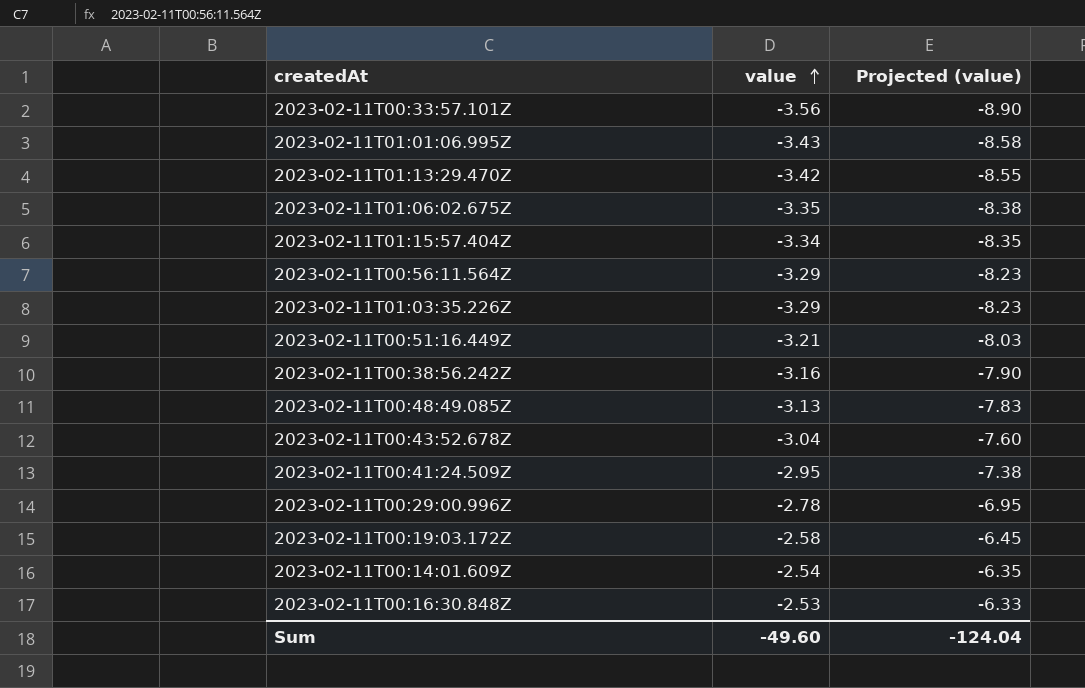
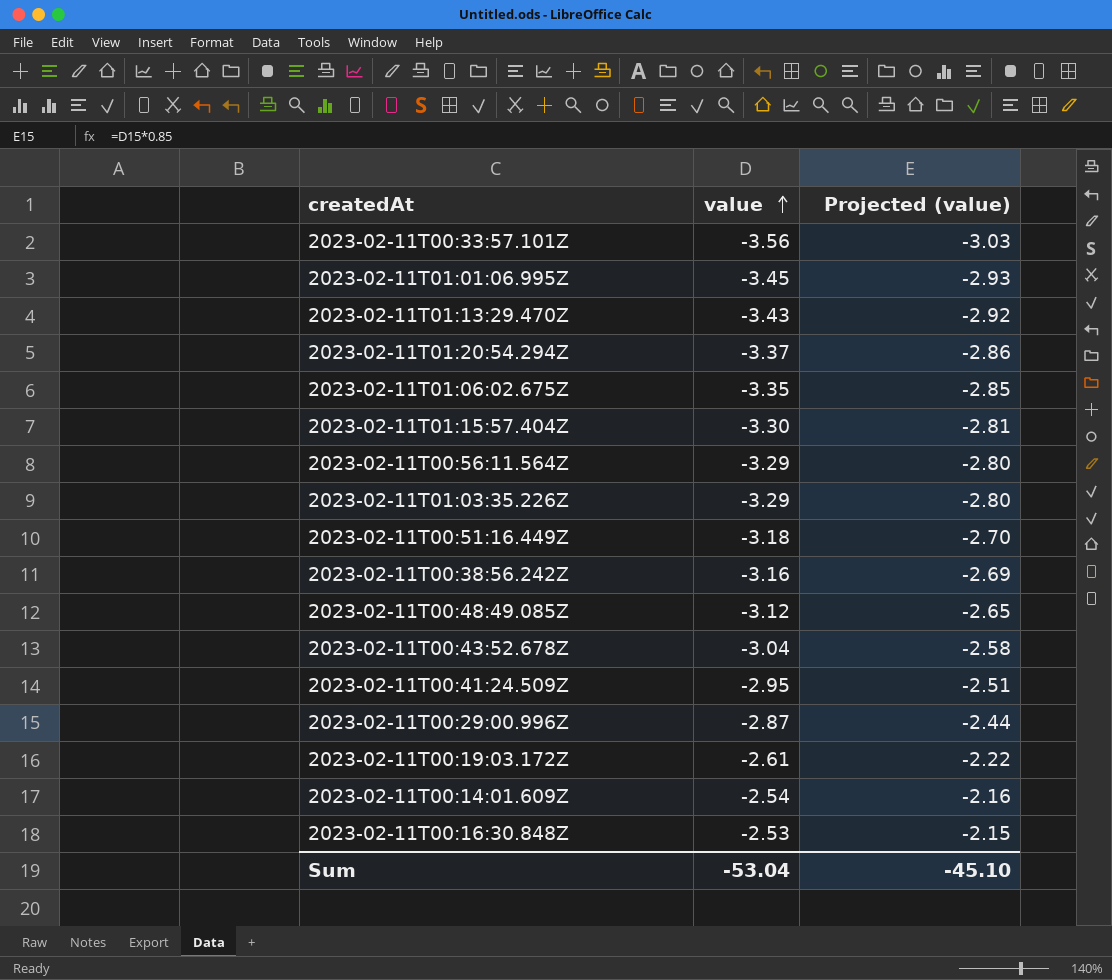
column Projected (value) | formula: [value] * 2.5 -> [value] * 0.85
2023-02-11T01:01:06.995Z | value: -3.43 -> -3.45
2023-02-11T01:13:29.470Z | value: -3.42 -> -3.43
row 2023-02-11T01:20:54.294Z: none -> -3.37 | -2.86
2023-02-11T01:15:57.404Z | value: -3.34 -> -3.30
2023-02-11T00:51:16.449Z | value: -3.21 -> -3.18
2023-02-11T00:48:49.085Z | value: -3.13 -> -3.12
2023-02-11T00:29:00.996Z | value: -2.78 -> -2.87
2023-02-11T00:19:03.172Z | value: -2.58 -> -2.61
Sum | value: -49.60 -> -53.04
Sum | Projected (value): -124.04 -> -45.10

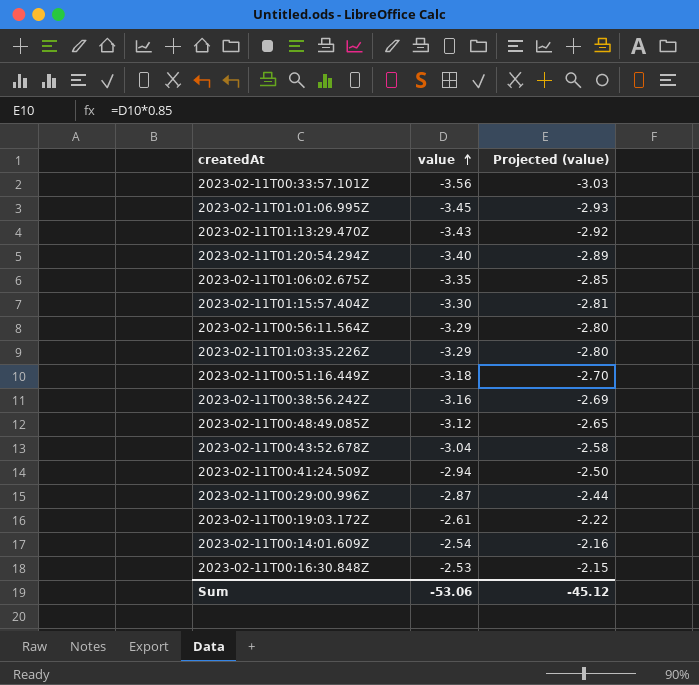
2023-02-11T01:20:54.294Z | value: -3.37 -> -3.40
2023-02-11T01:20:54.294Z | Projected (value): -2.86 -> -2.89
2023-02-11T00:41:24.509Z | value: -2.95 -> -2.94
2023-02-11T00:41:24.509Z | Projected (value): -2.51 -> -2.50
Sum | value: -53.04 -> -53.06
Sum | Projected (value): -45.10 -> -45.12

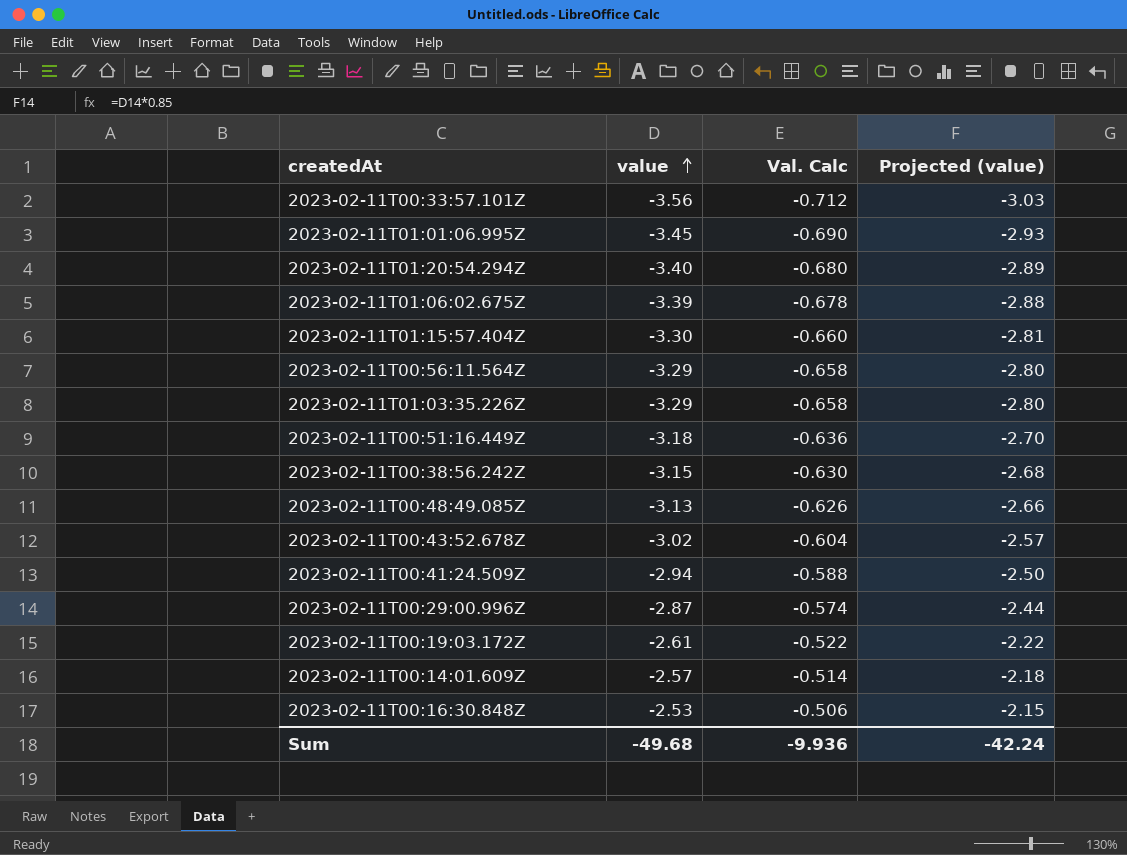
column Val. Calc | formula: none -> [value] * 0.2
row 2023-02-11T01:13:29.470Z: -3.43 | -2.92 -> none
2023-02-11T01:06:02.675Z | value: -3.35 -> -3.39
2023-02-11T01:06:02.675Z | Projected (value): -2.85 -> -2.88
2023-02-11T00:38:56.242Z | value: -3.16 -> -3.15
2023-02-11T00:38:56.242Z | Projected (value): -2.69 -> -2.68
2023-02-11T00:48:49.085Z | value: -3.12 -> -3.13
2023-02-11T00:48:49.085Z | Projected (value): -2.65 -> -2.66
2023-02-11T00:43:52.678Z | value: -3.04 -> -3.02
2023-02-11T00:43:52.678Z | Projected (value): -2.58 -> -2.57
2023-02-11T00:14:01.609Z | value: -2.54 -> -2.57
2023-02-11T00:14:01.609Z | Projected (value): -2.16 -> -2.18
Sum | value: -53.06 -> -49.68
Sum | Projected (value): -45.12 -> -42.24

